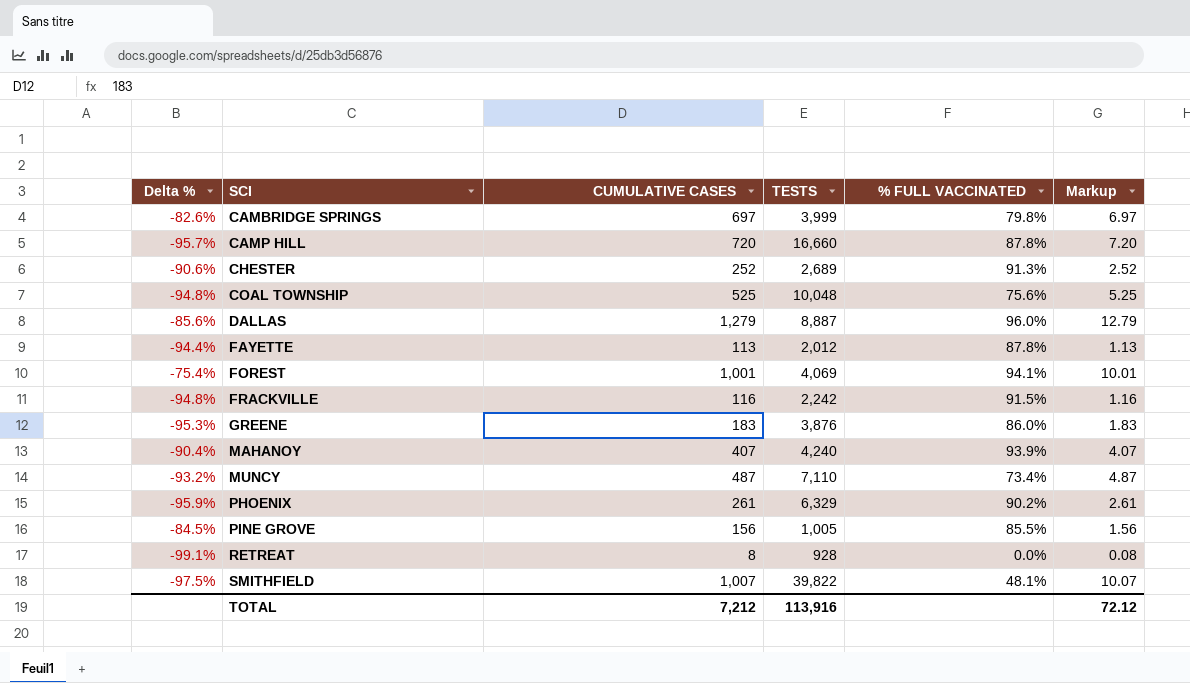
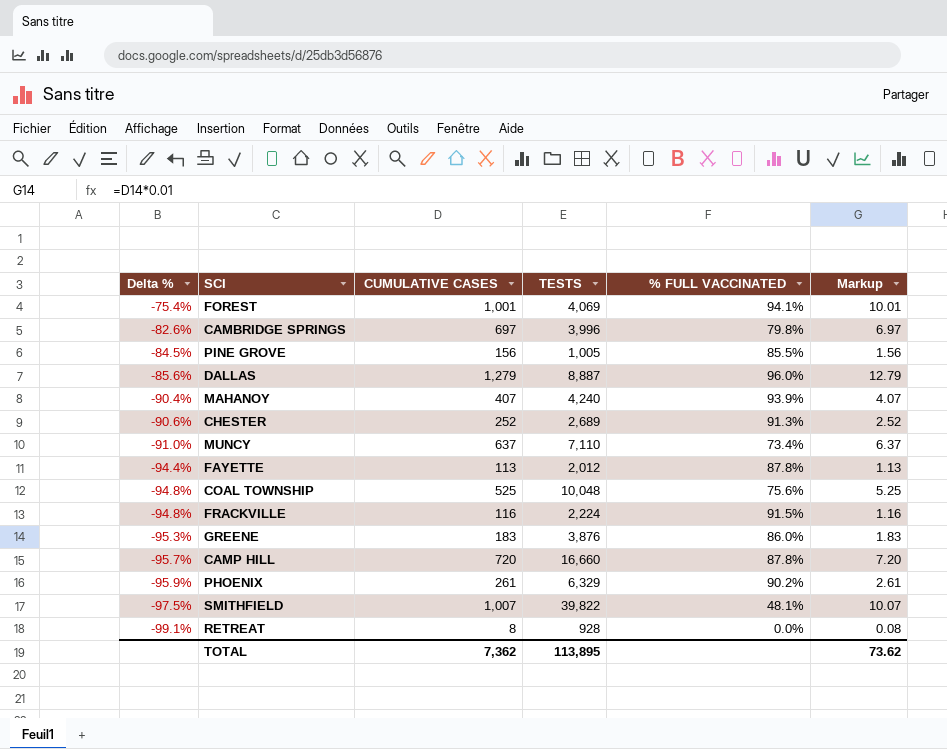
row order: SCI ascending -> Delta % descending
CAMBRIDGE SPRINGS | TESTS: 3,999 -> 3,996
MUNCY | Delta %: -93.2% -> -91.0%
MUNCY | CUMULATIVE CASES: 487 -> 637
MUNCY | Markup: 4.87 -> 6.37
FRACKVILLE | TESTS: 2,242 -> 2,224
TOTAL | CUMULATIVE CASES: 7,212 -> 7,362
TOTAL | TESTS: 113,916 -> 113,895
TOTAL | Markup: 72.12 -> 73.62

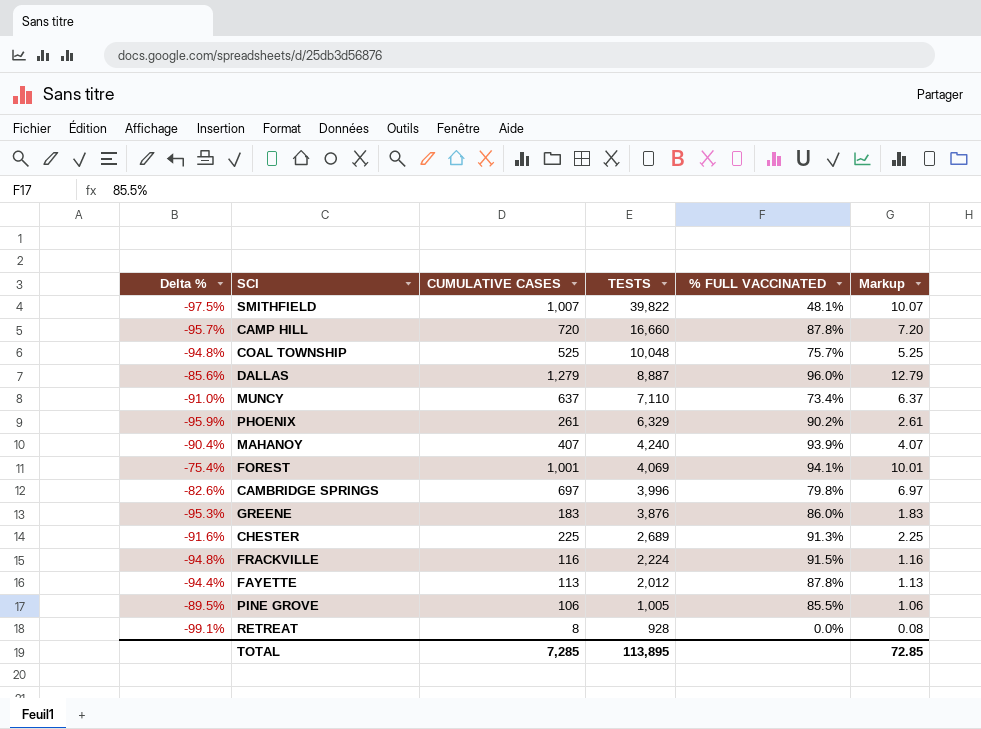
row order: Delta % descending -> TESTS descending
COAL TOWNSHIP | % FULL VACCINATED: 75.6% -> 75.7%
CHESTER | Delta %: -90.6% -> -91.6%
CHESTER | CUMULATIVE CASES: 252 -> 225
CHESTER | Markup: 2.52 -> 2.25
PINE GROVE | Delta %: -84.5% -> -89.5%
PINE GROVE | CUMULATIVE CASES: 156 -> 106
PINE GROVE | Markup: 1.56 -> 1.06
TOTAL | CUMULATIVE CASES: 7,362 -> 7,285
TOTAL | Markup: 73.62 -> 72.85

